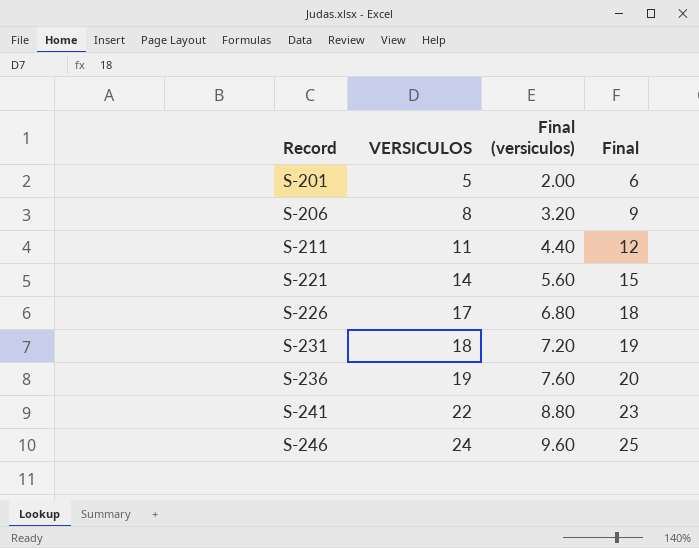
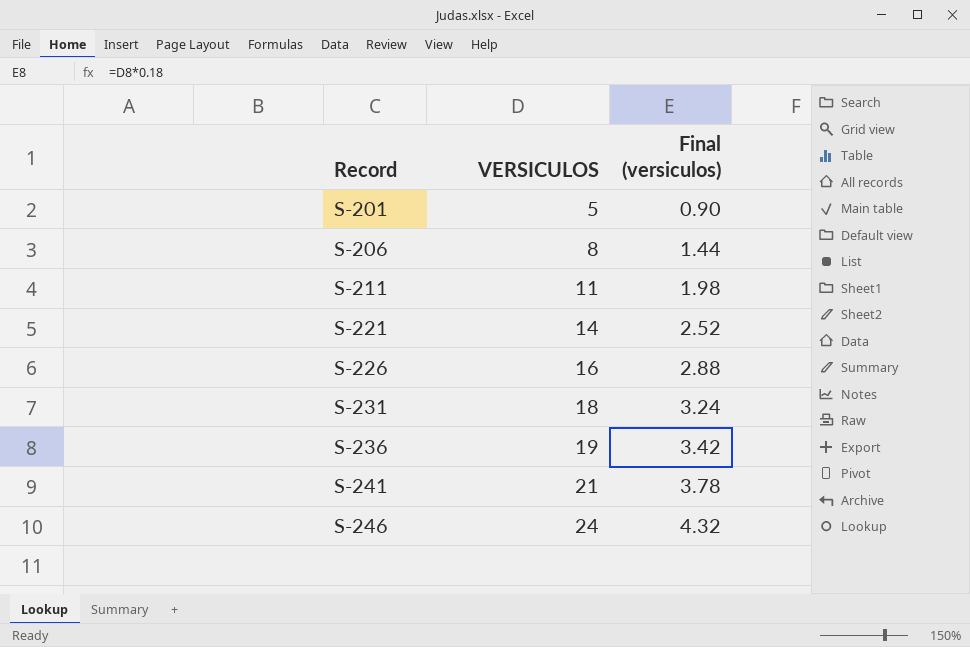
column Final | formula: [VERSICULOS] + 1 -> none
column Final (versiculos) | formula: [VERSICULOS] * 0.4 -> [VERSICULOS] * 0.18
S-226 | VERSICULOS: 17 -> 16
S-241 | VERSICULOS: 22 -> 21

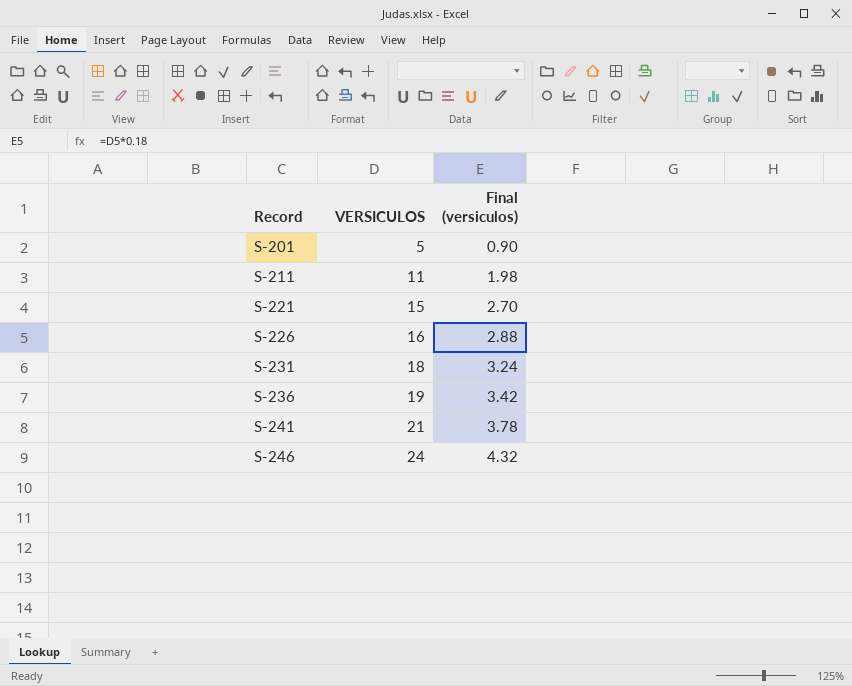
row S-206: 8 | 1.44 -> none
S-221 | VERSICULOS: 14 -> 15
S-221 | Final (versiculos): 2.52 -> 2.70

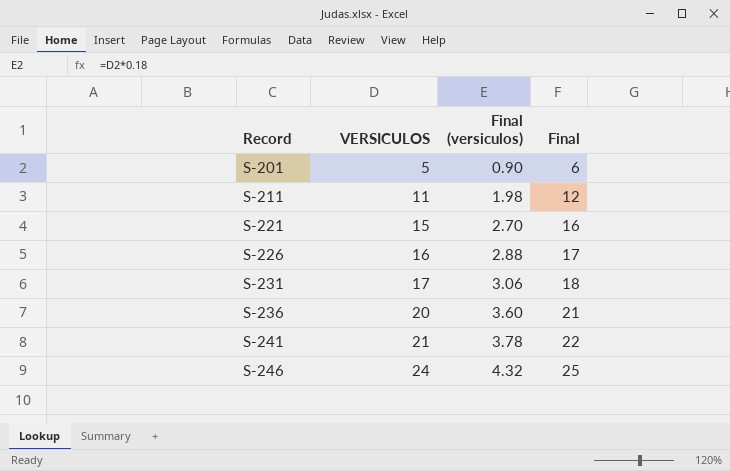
column Final | formula: none -> [VERSICULOS] + 1
S-231 | VERSICULOS: 18 -> 17
S-231 | Final (versiculos): 3.24 -> 3.06
S-236 | VERSICULOS: 19 -> 20
S-236 | Final (versiculos): 3.42 -> 3.60

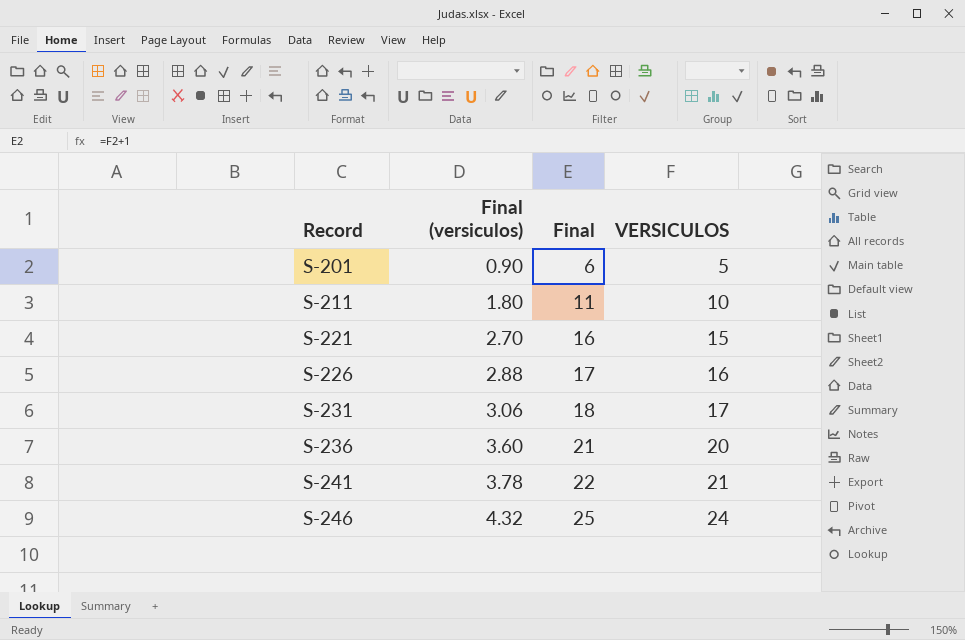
column VERSICULOS | position: 2 -> 4
S-211 | Final (versiculos): 1.98 -> 1.80
S-211 | Final: 12 -> 11
S-211 | VERSICULOS: 11 -> 10

